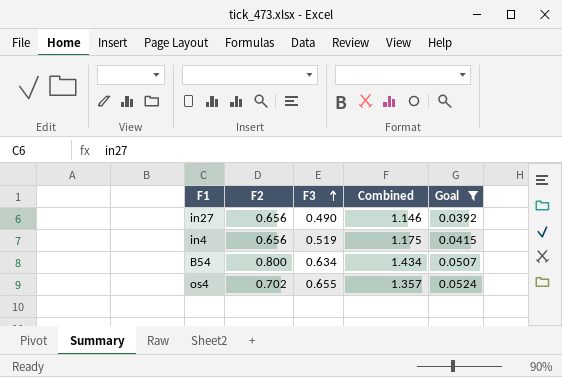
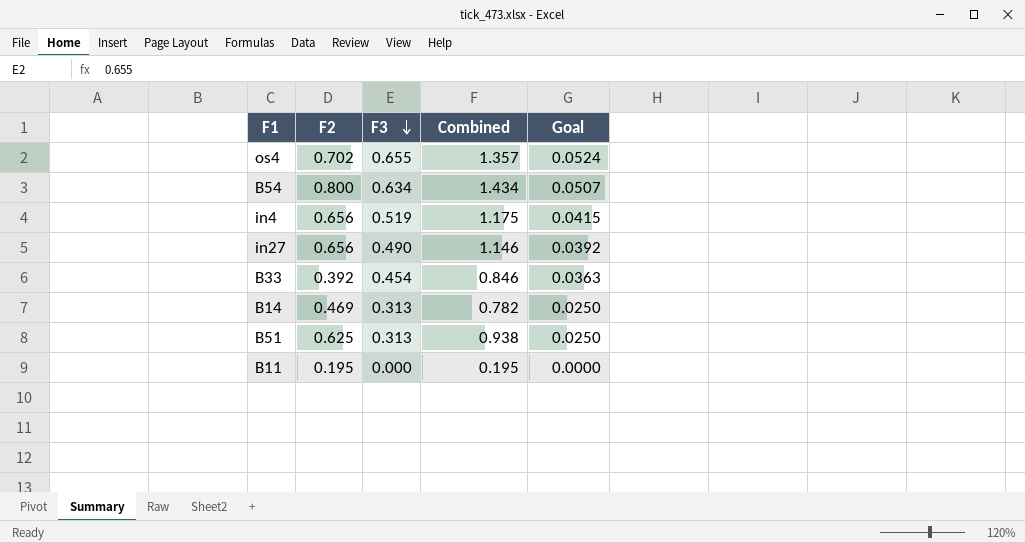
filter: Goal >= 0.0392 -> none
row order: F3 ascending -> F3 descending

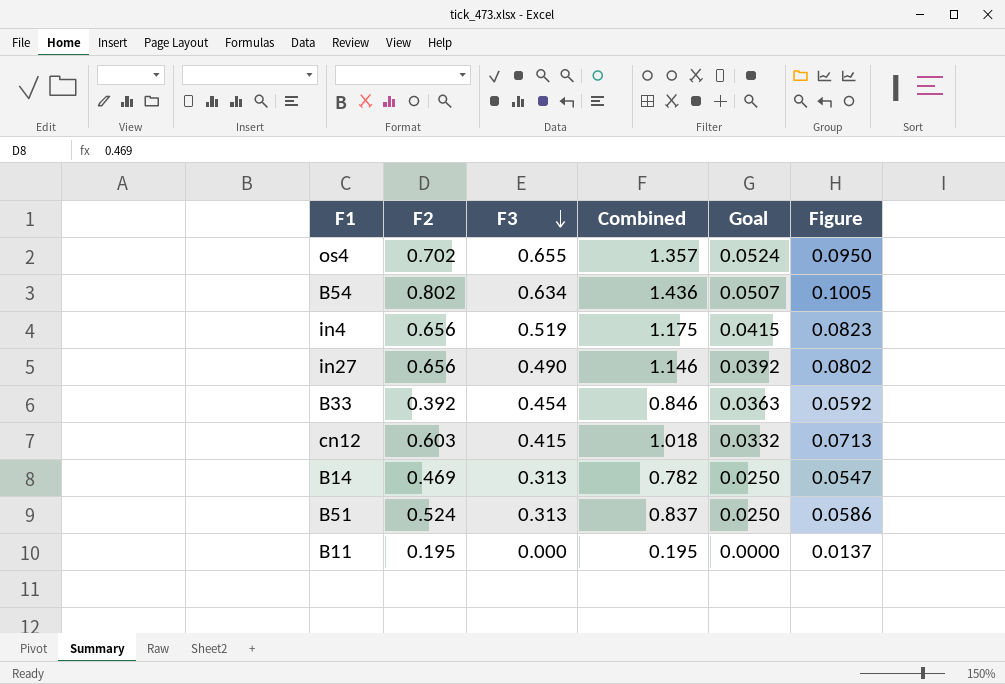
column Figure | formula: none -> [Combined] * 0.07
B54 | F2: 0.800 -> 0.802
B54 | Combined: 1.434 -> 1.436
row cn12: none -> 0.603 | 0.415 | 1.018 | 0.0332 | 0.0713
B51 | F2: 0.625 -> 0.524
B51 | Combined: 0.938 -> 0.837

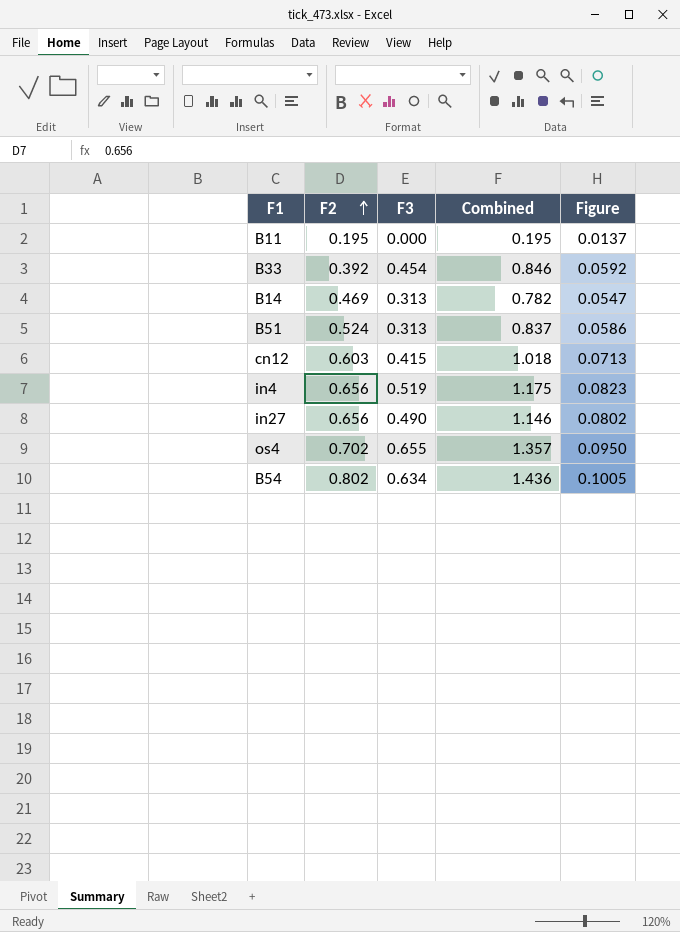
row order: F3 descending -> F2 ascending
column Goal | formula: [F3] * 0.08 -> none

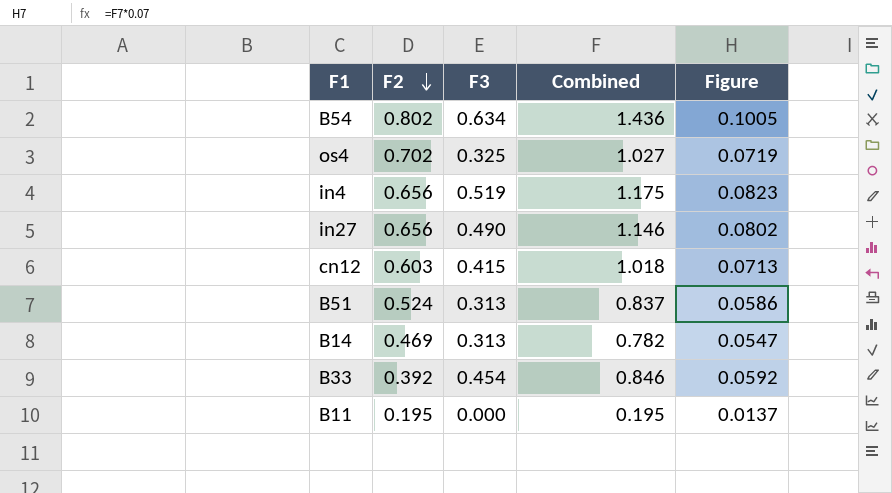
row order: F2 ascending -> F2 descending
os4 | F3: 0.655 -> 0.325
os4 | Combined: 1.357 -> 1.027
os4 | Figure: 0.0950 -> 0.0719

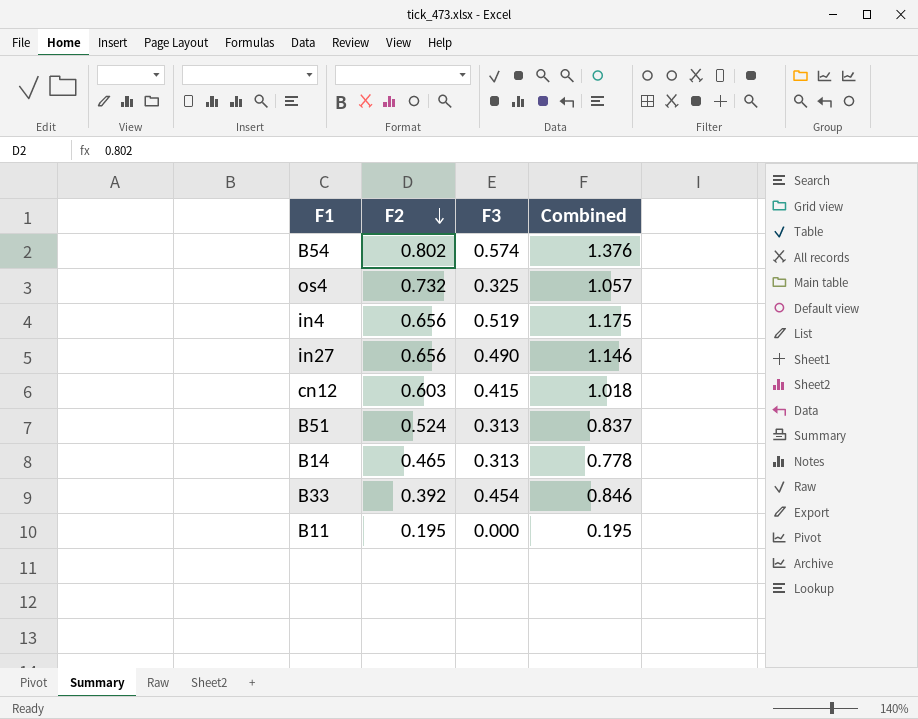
column Figure | formula: [Combined] * 0.07 -> none
B54 | F3: 0.634 -> 0.574
B54 | Combined: 1.436 -> 1.376
os4 | F2: 0.702 -> 0.732
os4 | Combined: 1.027 -> 1.057
B14 | F2: 0.469 -> 0.465
B14 | Combined: 0.782 -> 0.778

